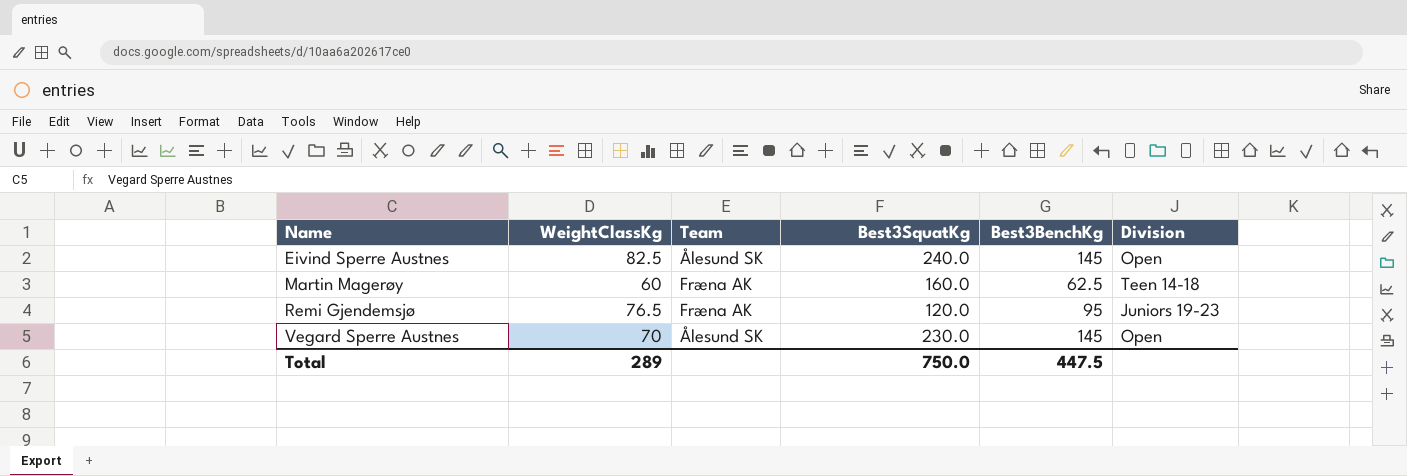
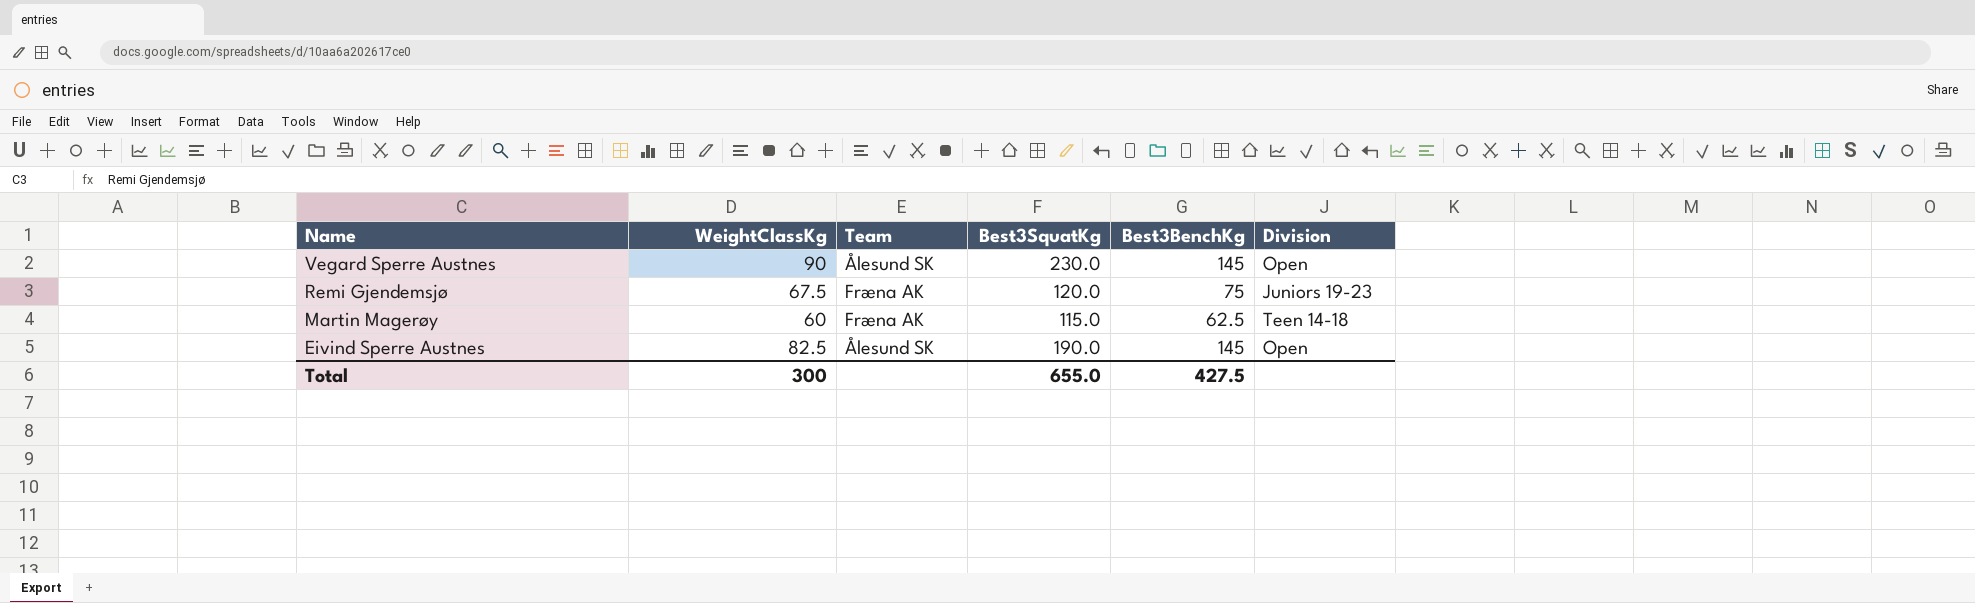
row order: Name ascending -> Name descending
Vegard Sperre Austnes | WeightClassKg: 70 -> 90
Remi Gjendemsjø | WeightClassKg: 76.5 -> 67.5
Remi Gjendemsjø | Best3BenchKg: 95 -> 75
Martin Magerøy | Best3SquatKg: 160.0 -> 115.0
Eivind Sperre Austnes | Best3SquatKg: 240.0 -> 190.0
Total | WeightClassKg: 289 -> 300
Total | Best3SquatKg: 750.0 -> 655.0
Total | Best3BenchKg: 447.5 -> 427.5

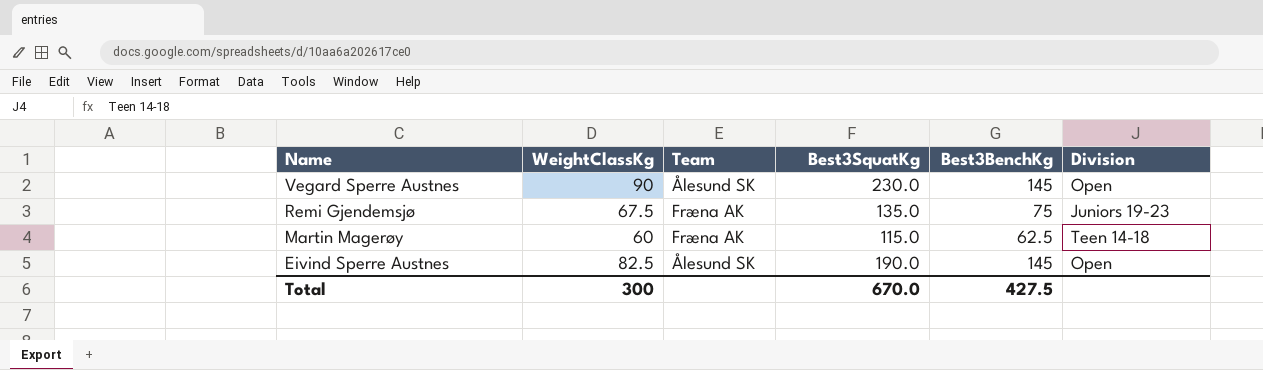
Remi Gjendemsjø | Best3SquatKg: 120.0 -> 135.0
Total | Best3SquatKg: 655.0 -> 670.0

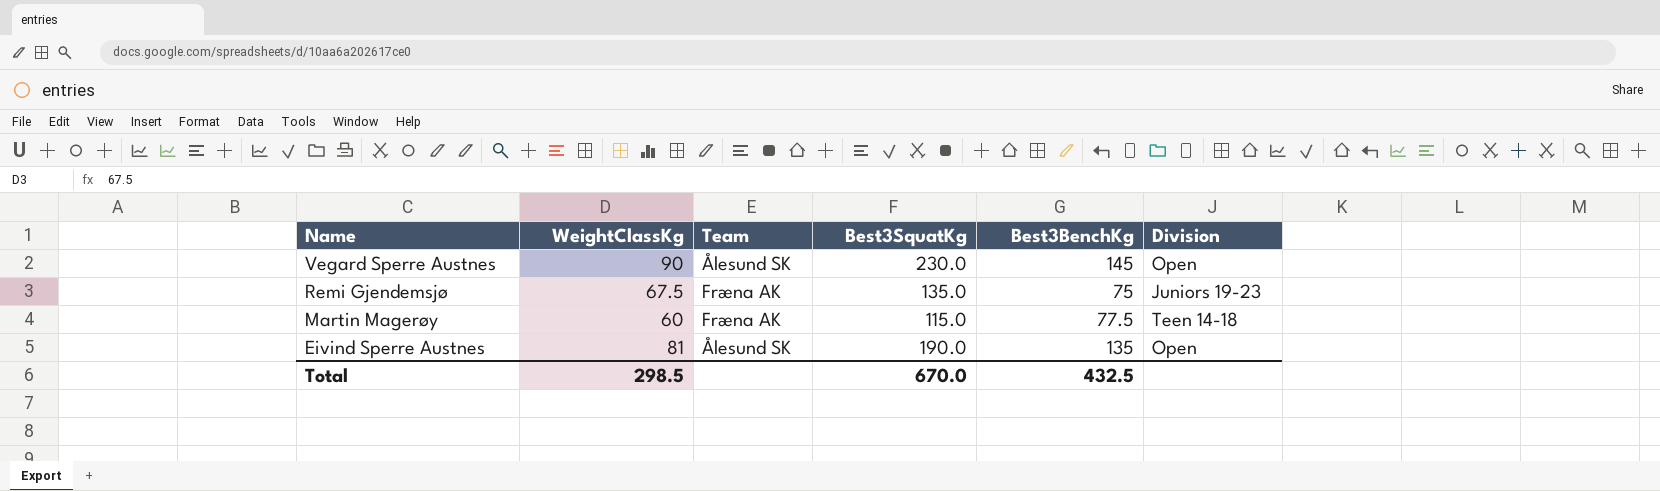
Martin Magerøy | Best3BenchKg: 62.5 -> 77.5
Eivind Sperre Austnes | WeightClassKg: 82.5 -> 81
Eivind Sperre Austnes | Best3BenchKg: 145 -> 135
Total | WeightClassKg: 300 -> 298.5
Total | Best3BenchKg: 427.5 -> 432.5

